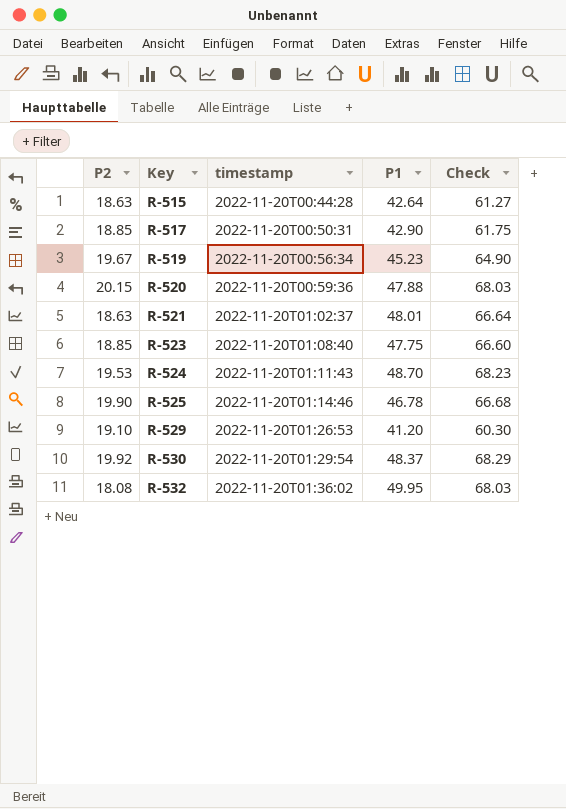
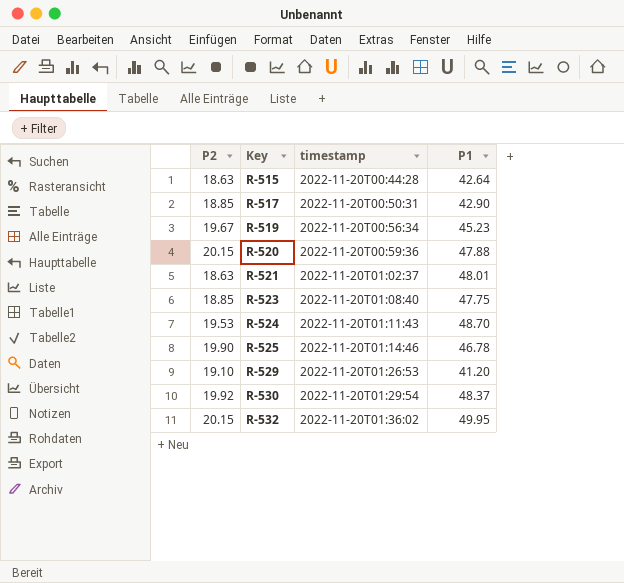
column Check | formula: [P2] + [P1] -> none
R-532 | P2: 18.08 -> 20.15

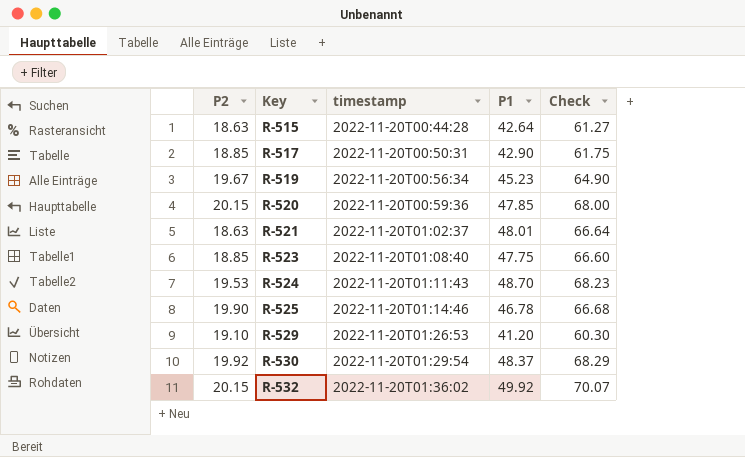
column Check | formula: none -> [P2] + [P1]
R-520 | P1: 47.88 -> 47.85
R-532 | P1: 49.95 -> 49.92

